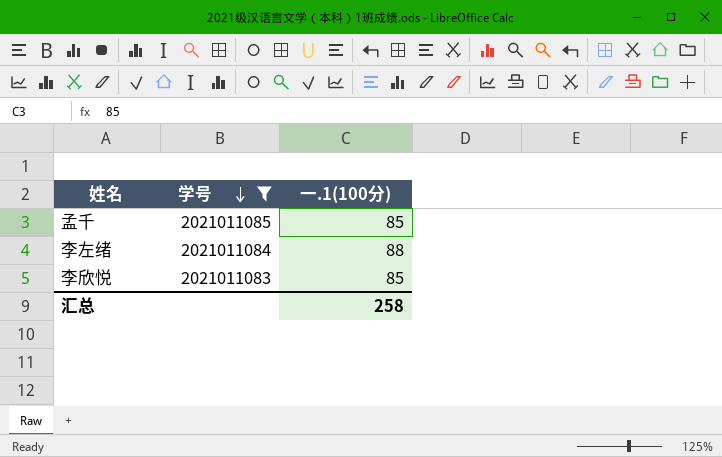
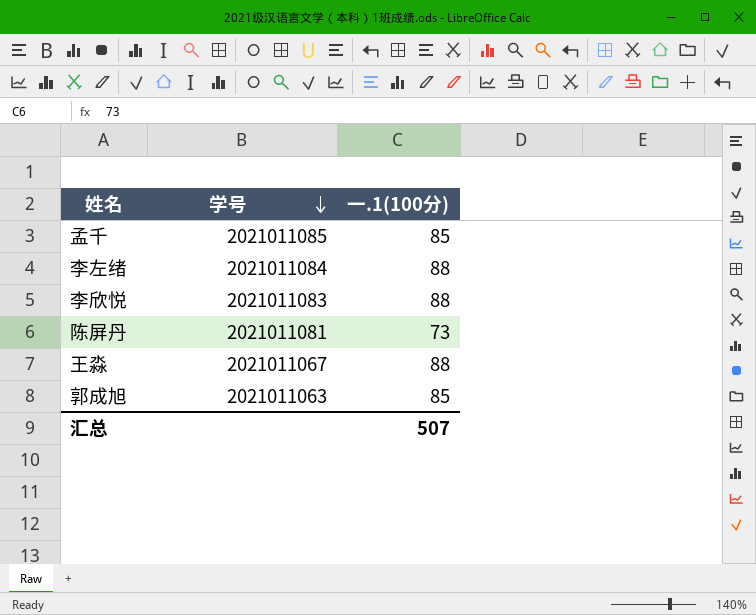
filter: 学号 >= 2021011083 -> none
李欣悦 | 一.1(100分): 85 -> 88
汇总 | 一.1(100分): 258 -> 507

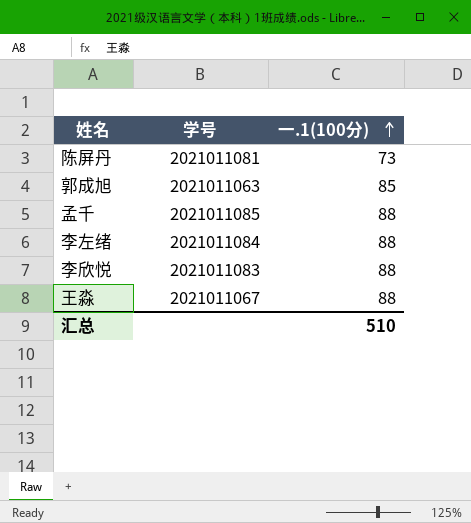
row order: 学号 descending -> 一.1(100分) ascending
孟千 | 一.1(100分): 85 -> 88
汇总 | 一.1(100分): 507 -> 510

